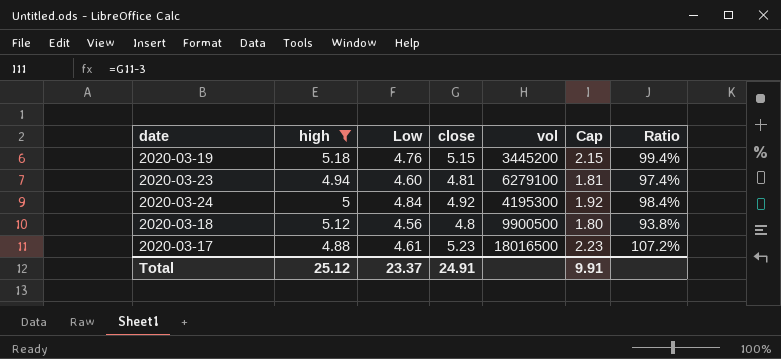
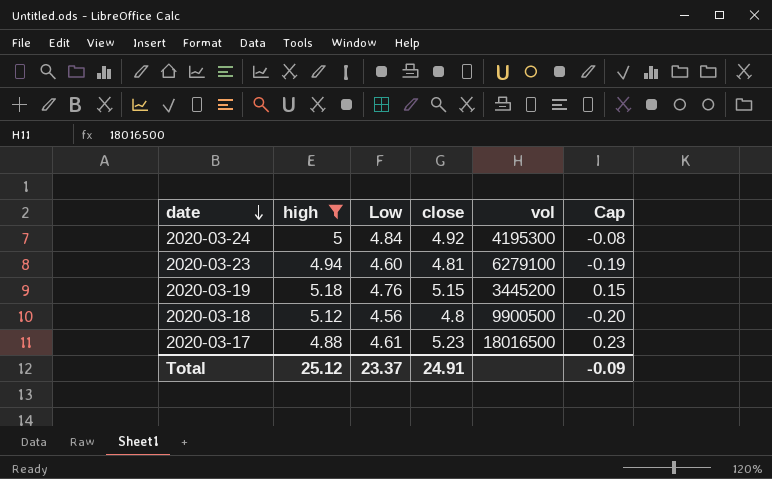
row order: none -> date descending
column Ratio | formula: [close] / [high] -> none
column Cap | formula: [close] - 3 -> [close] - 5
Total | Cap: 9.91 -> -0.09

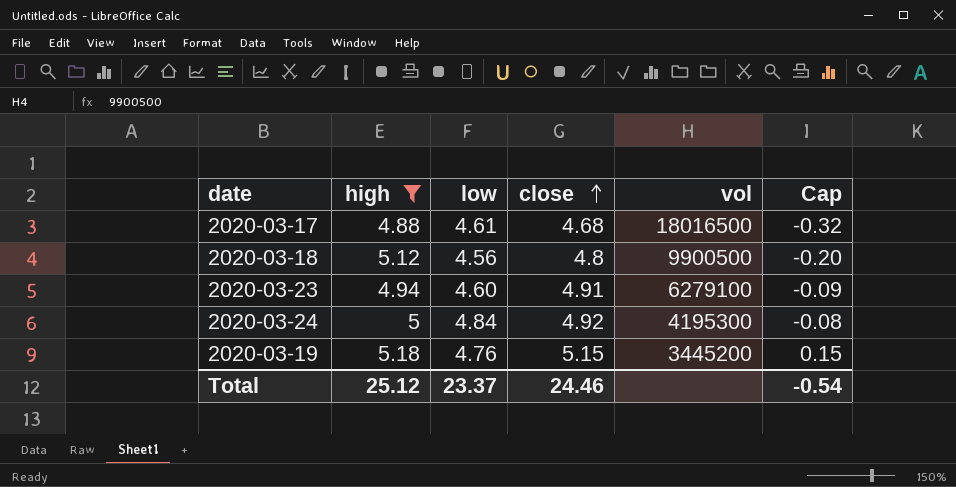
row order: date descending -> close ascending
column name: Low -> low
2020-03-17 | close: 5.23 -> 4.68
2020-03-17 | Cap: 0.23 -> -0.32
2020-03-23 | close: 4.81 -> 4.91
2020-03-23 | Cap: -0.19 -> -0.09
Total | close: 24.91 -> 24.46
Total | Cap: -0.09 -> -0.54

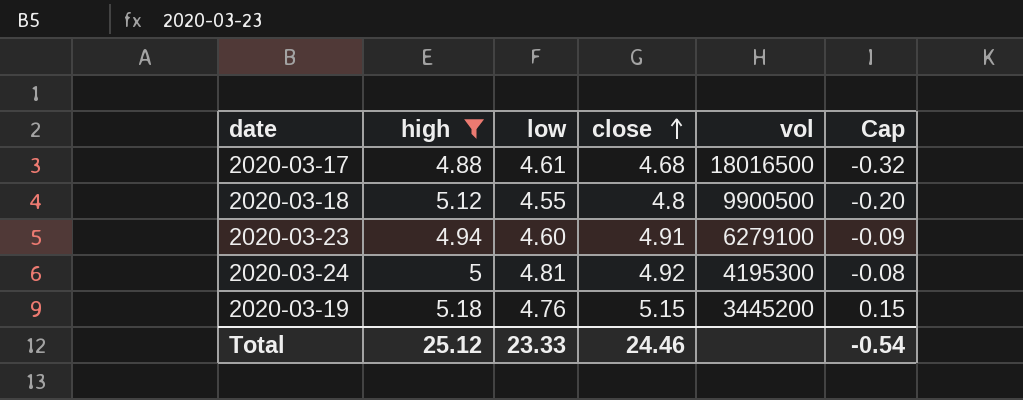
2020-03-18 | low: 4.56 -> 4.55
2020-03-24 | low: 4.84 -> 4.81
Total | low: 23.37 -> 23.33

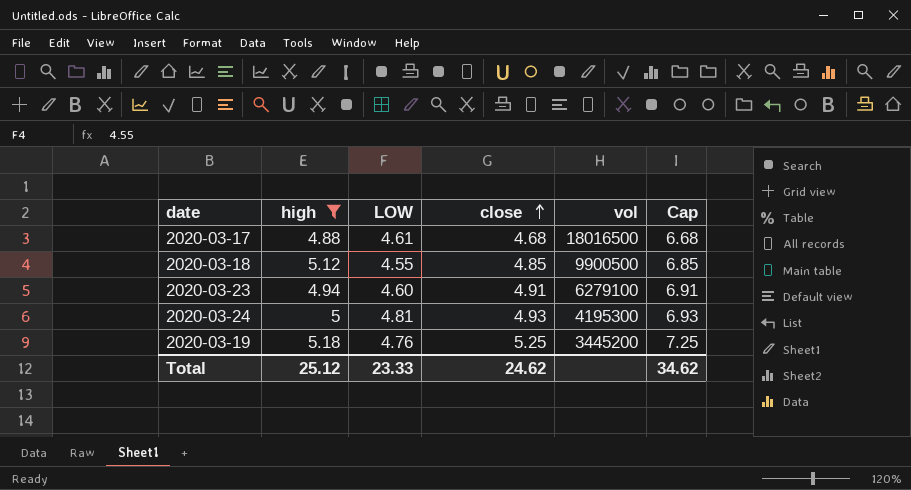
column name: low -> LOW
column Cap | formula: [close] - 5 -> [close] + 2
2020-03-18 | close: 4.8 -> 4.85
2020-03-24 | close: 4.92 -> 4.93
2020-03-19 | close: 5.15 -> 5.25
Total | close: 24.46 -> 24.62
Total | Cap: -0.54 -> 34.62

